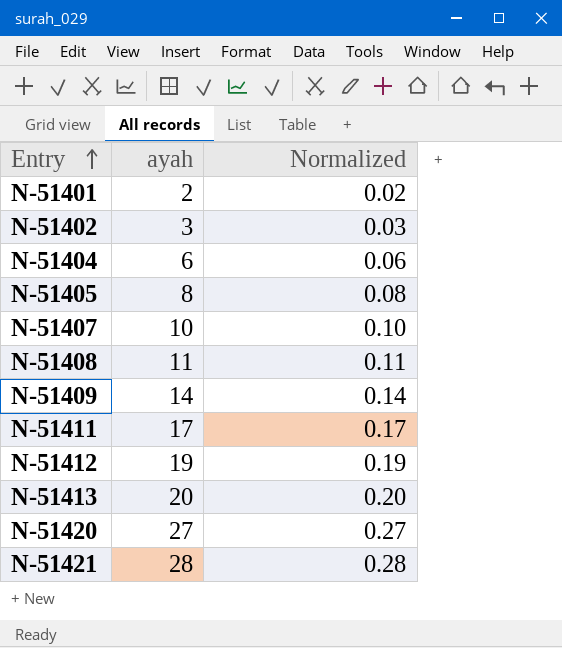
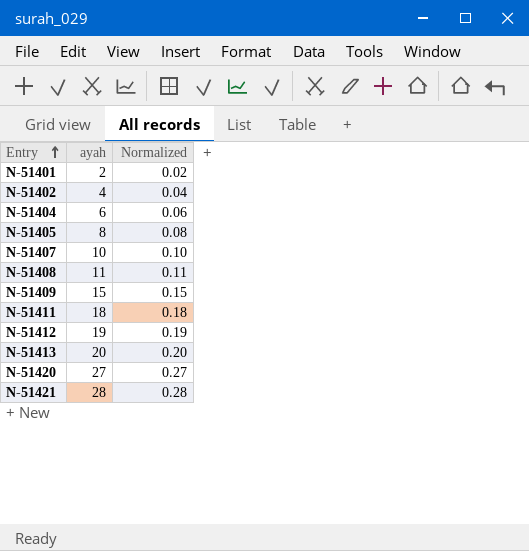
N-51402 | ayah: 3 -> 4
N-51402 | Normalized: 0.03 -> 0.04
N-51409 | ayah: 14 -> 15
N-51409 | Normalized: 0.14 -> 0.15
N-51411 | ayah: 17 -> 18
N-51411 | Normalized: 0.17 -> 0.18

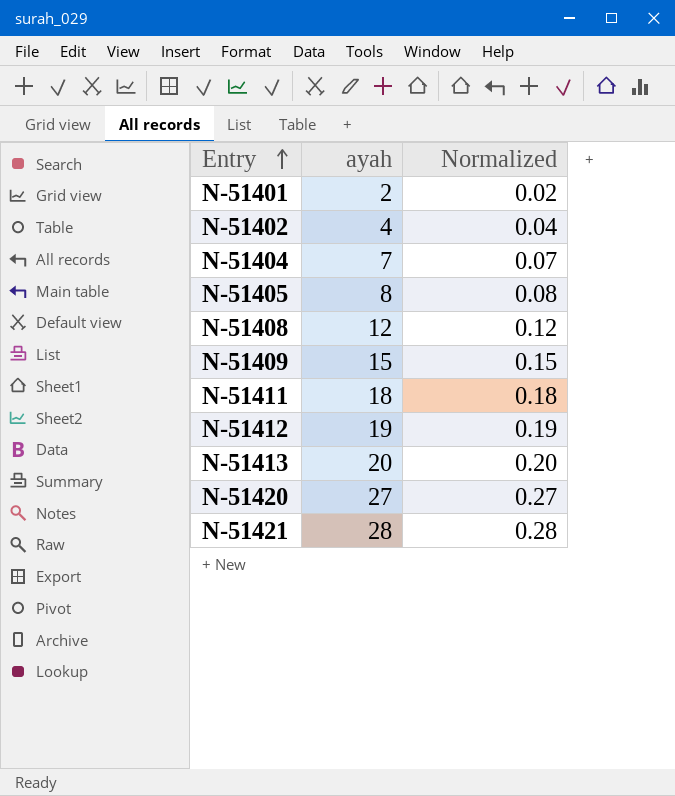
row N-51407: 10 | 0.10 -> none
N-51404 | ayah: 6 -> 7
N-51404 | Normalized: 0.06 -> 0.07
N-51408 | ayah: 11 -> 12
N-51408 | Normalized: 0.11 -> 0.12

